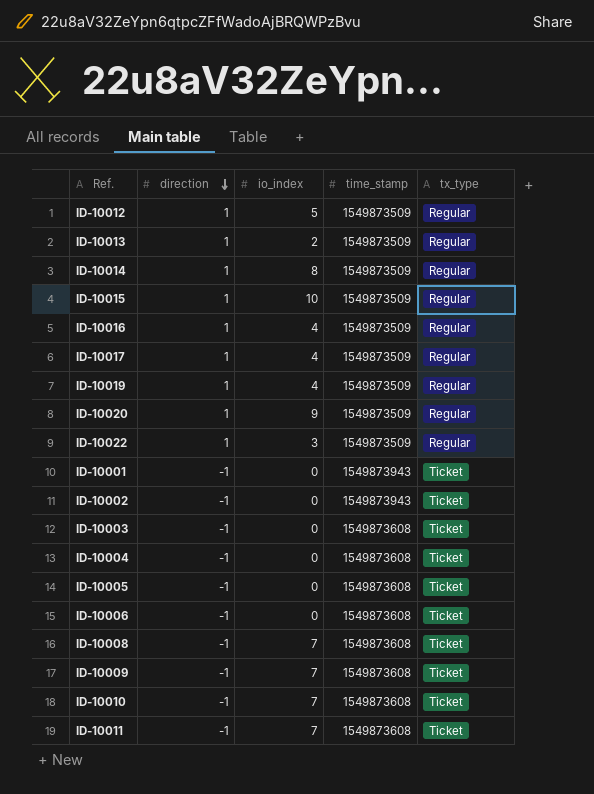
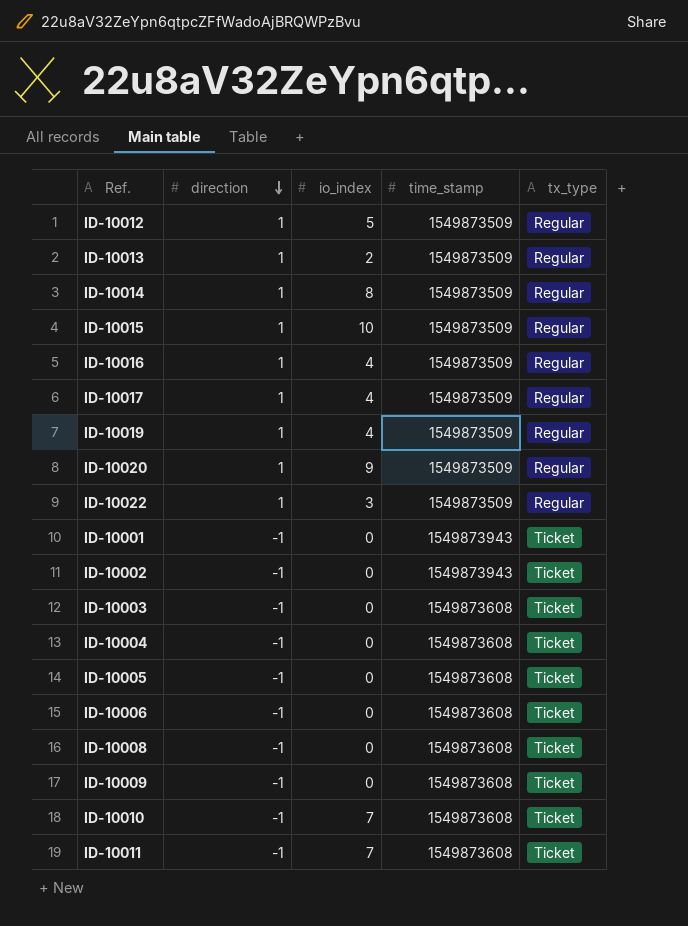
ID-10008 | io_index: 7 -> 0
ID-10009 | io_index: 7 -> 0

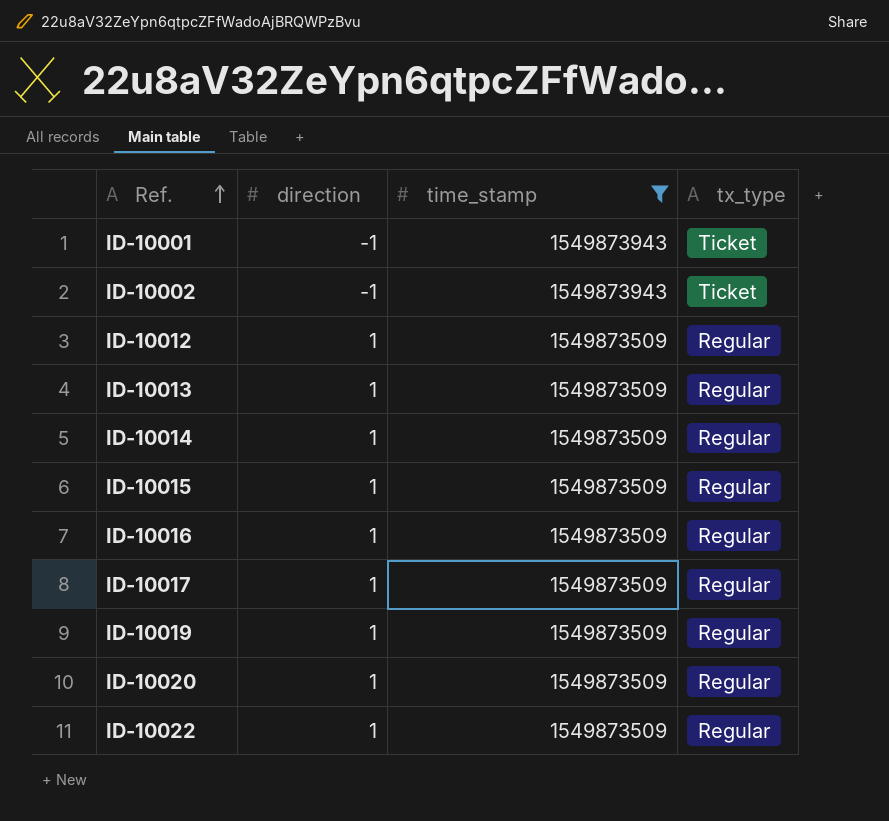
filter: none -> time_stamp != 1549873608
row order: direction descending -> Ref. ascending
column io_index | position: 3 -> none

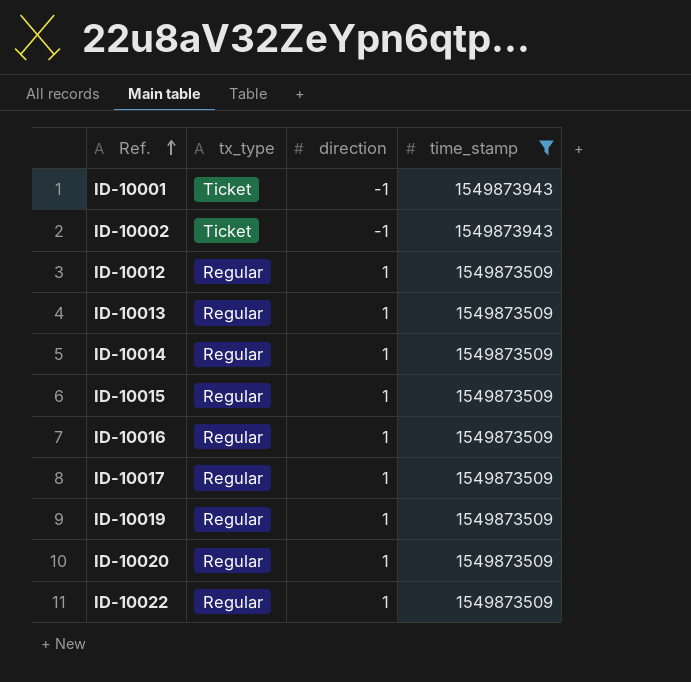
column tx_type | position: 4 -> 2

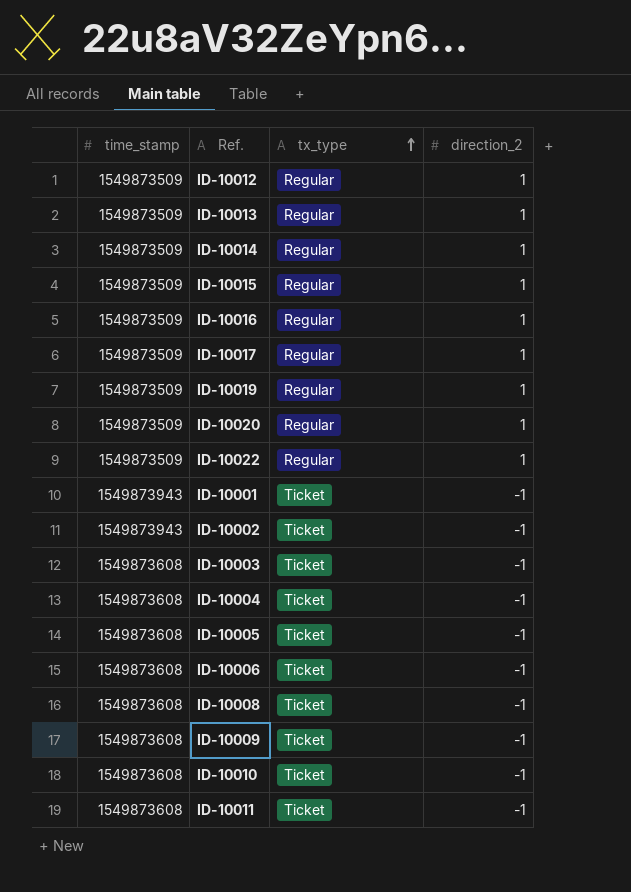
filter: time_stamp != 1549873608 -> none
row order: Ref. ascending -> tx_type ascending
column time_stamp | position: 4 -> 1
column name: direction -> direction_2

